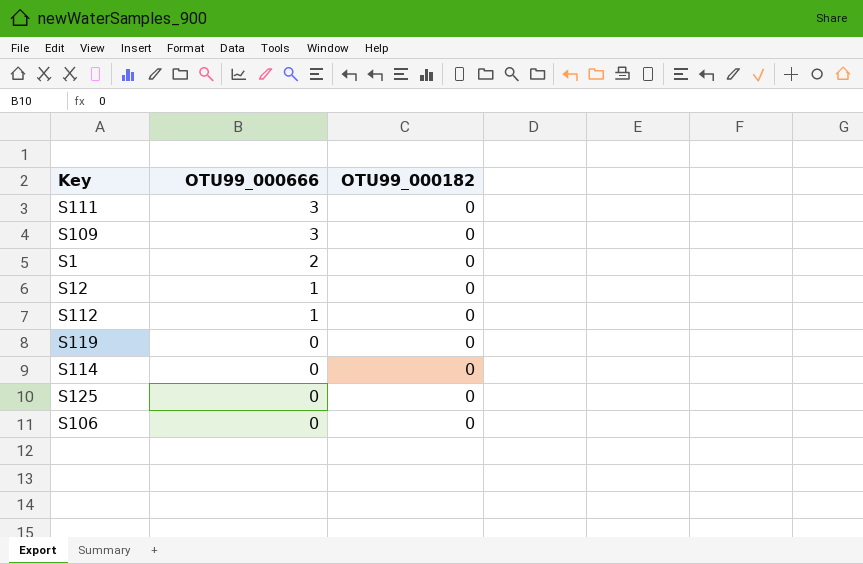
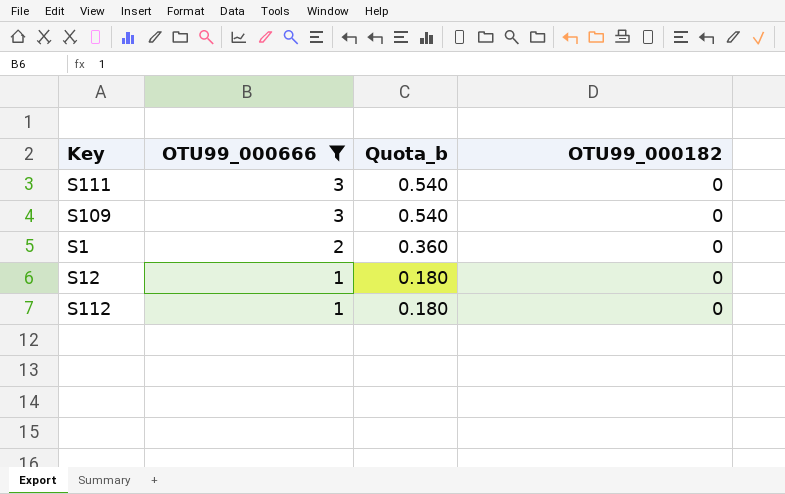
filter: none -> OTU99_000666 != 0
column Quota_b | formula: none -> [OTU99_000666] * 0.18

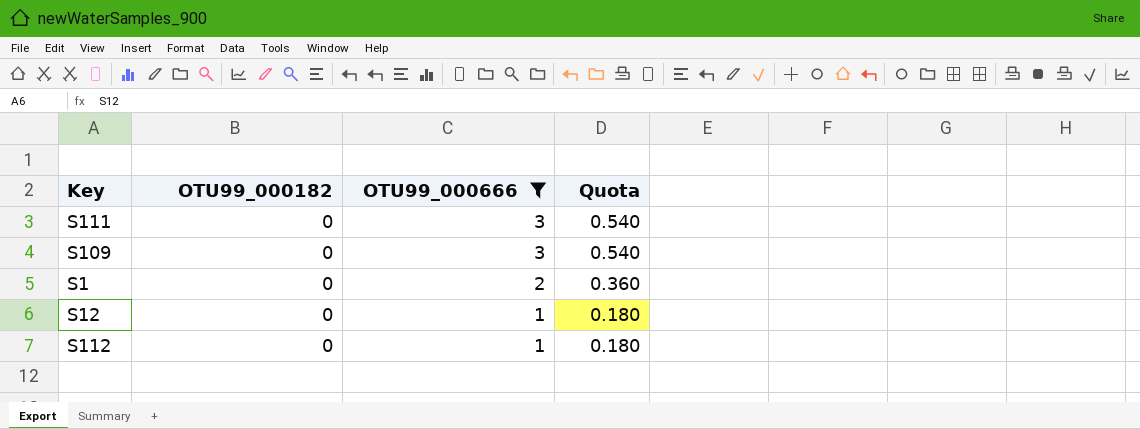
column OTU99_000182 | position: 4 -> 2
column name: Quota_b -> Quota

